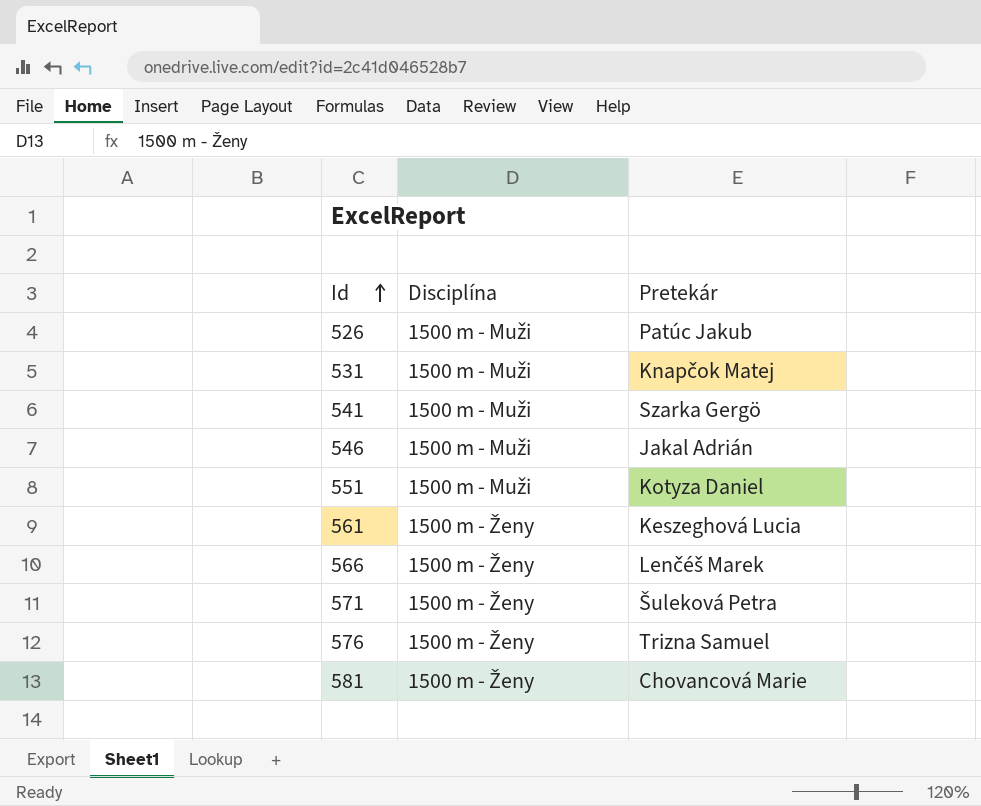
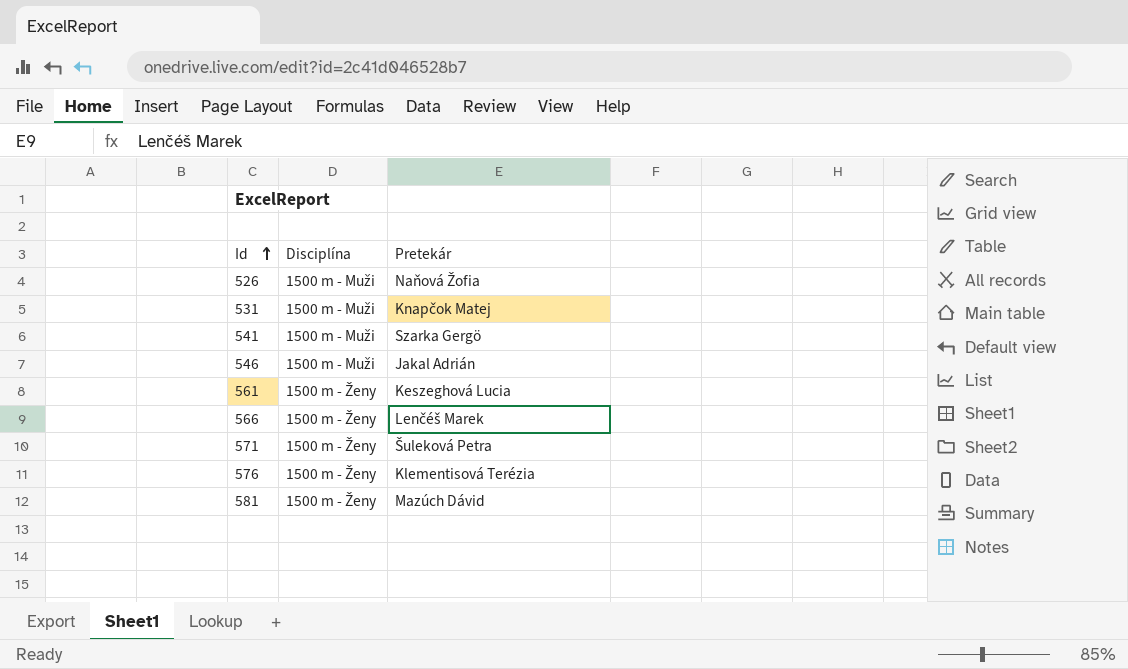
row 551: 1500 m - Muži | Kotyza Daniel -> none
526 | Pretekár: Patúc Jakub -> Naňová Žofia
576 | Pretekár: Trizna Samuel -> Klementisová Terézia
581 | Pretekár: Chovancová Marie -> Mazúch Dávid

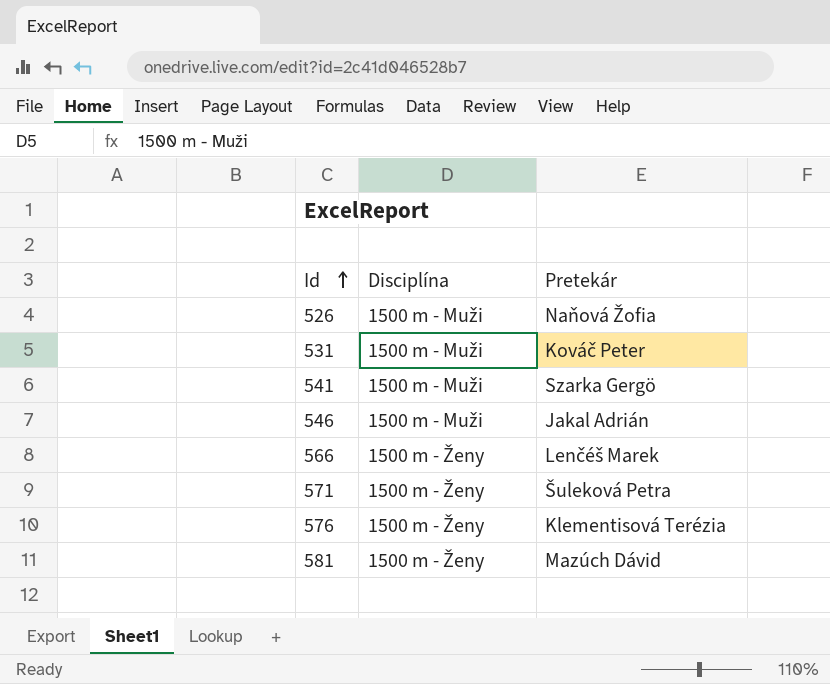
row 561: 1500 m - Ženy | Keszeghová Lucia -> none
531 | Pretekár: Knapčok Matej -> Kováč Peter

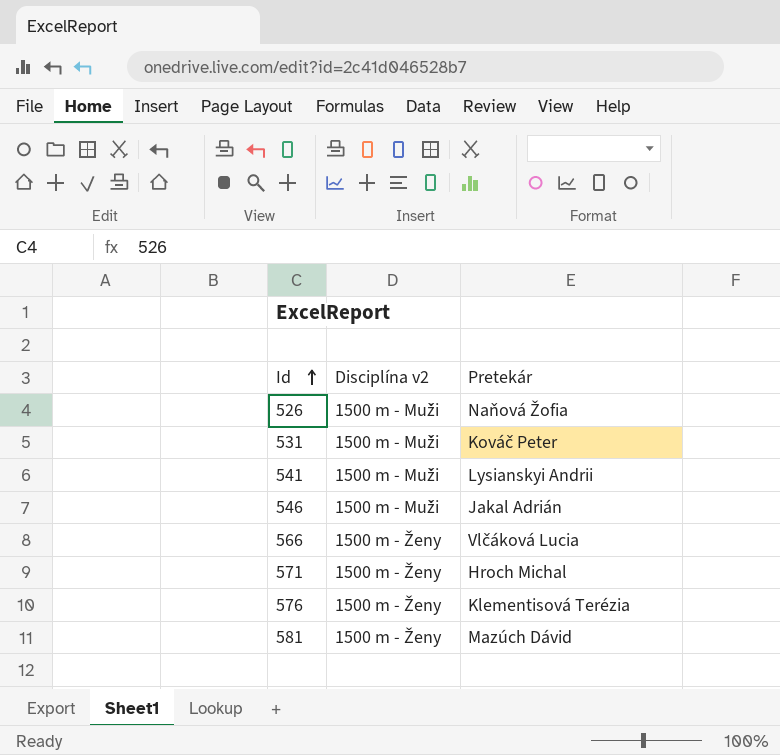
column name: Disciplína -> Disciplína v2
541 | Pretekár: Szarka Gergö -> Lysianskyi Andrii
566 | Pretekár: Lenčéš Marek -> Vlčáková Lucia
571 | Pretekár: Šuleková Petra -> Hroch Michal

